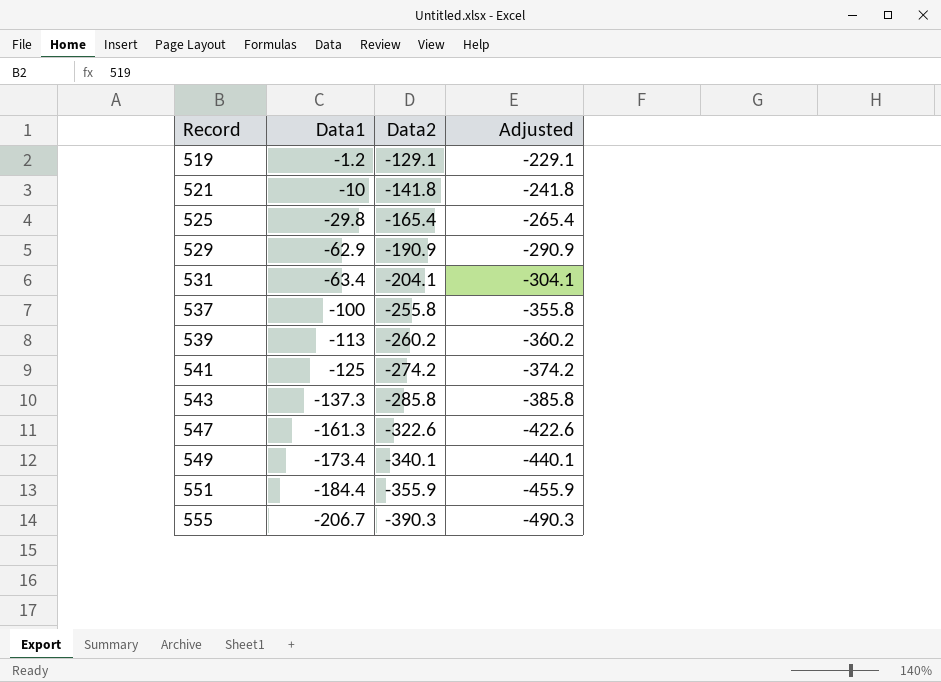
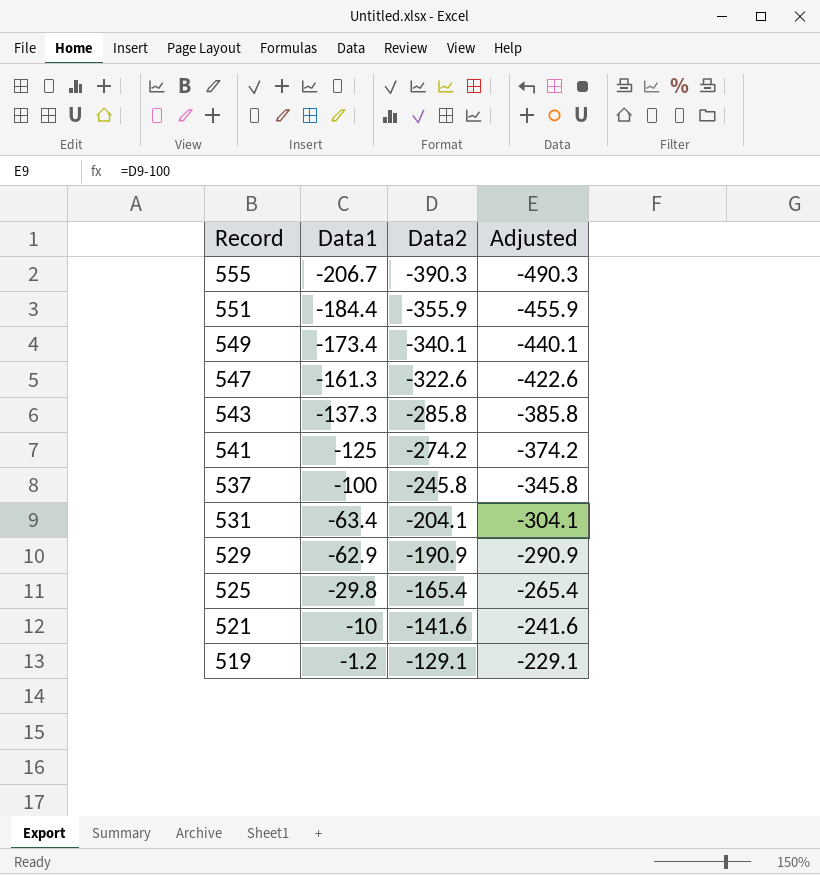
row order: Record ascending -> Record descending
row 539: -113 | -260.2 | -360.2 -> none
537 | Data2: -255.8 -> -245.8
537 | Adjusted: -355.8 -> -345.8
521 | Data2: -141.8 -> -141.6
521 | Adjusted: -241.8 -> -241.6

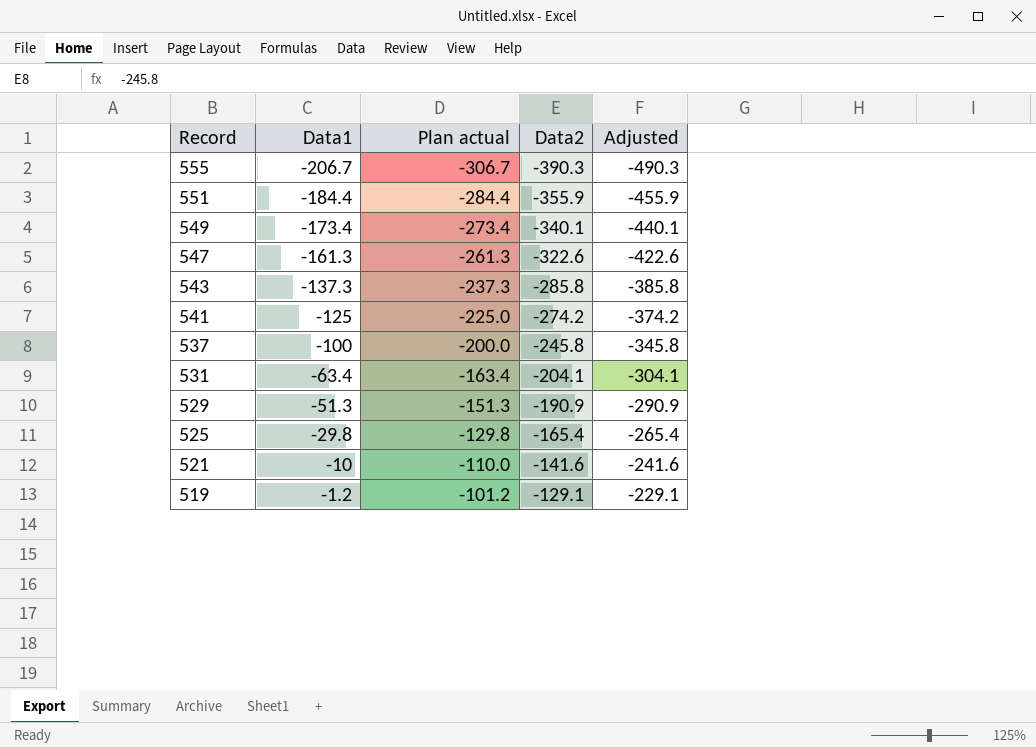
column Plan actual | formula: none -> [Data1] - 100
529 | Data1: -62.9 -> -51.3

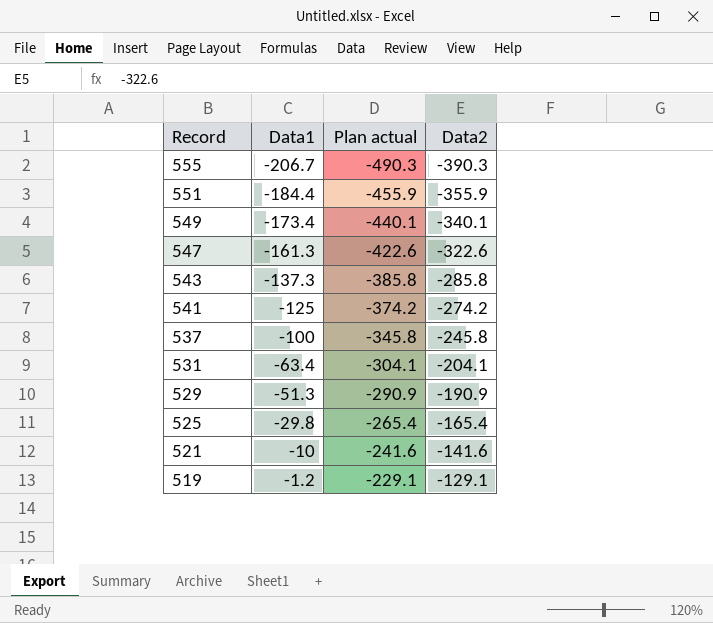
column Adjusted | formula: [Data2] - 100 -> none
column Plan actual | formula: [Data1] - 100 -> [Data2] - 100

